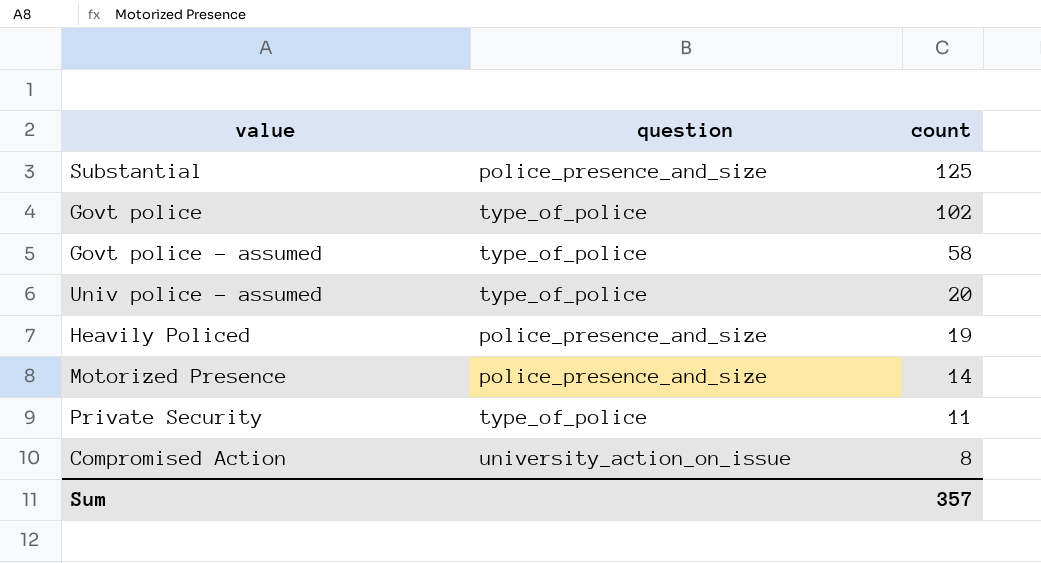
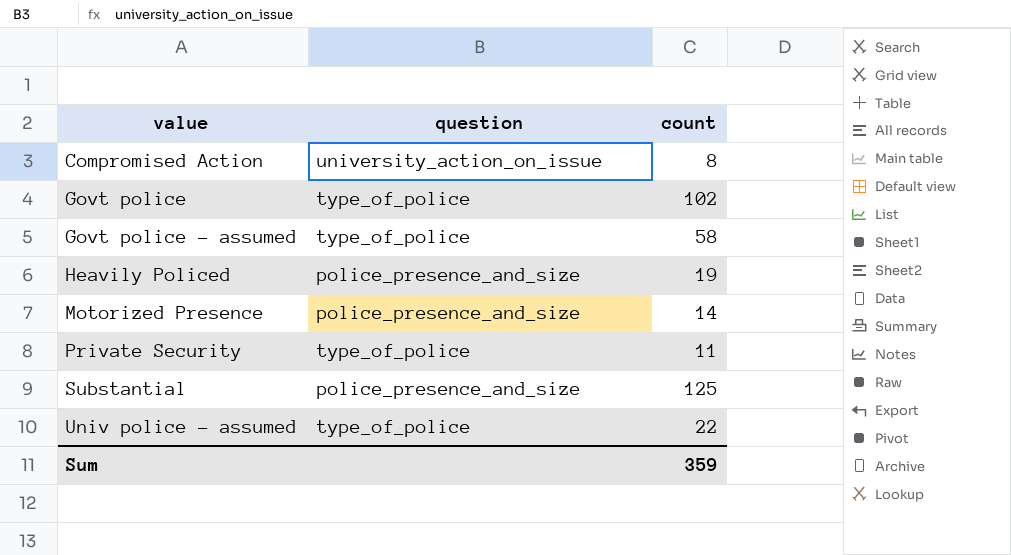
row order: count descending -> value ascending
Univ police - assumed | count: 20 -> 22
Sum | count: 357 -> 359

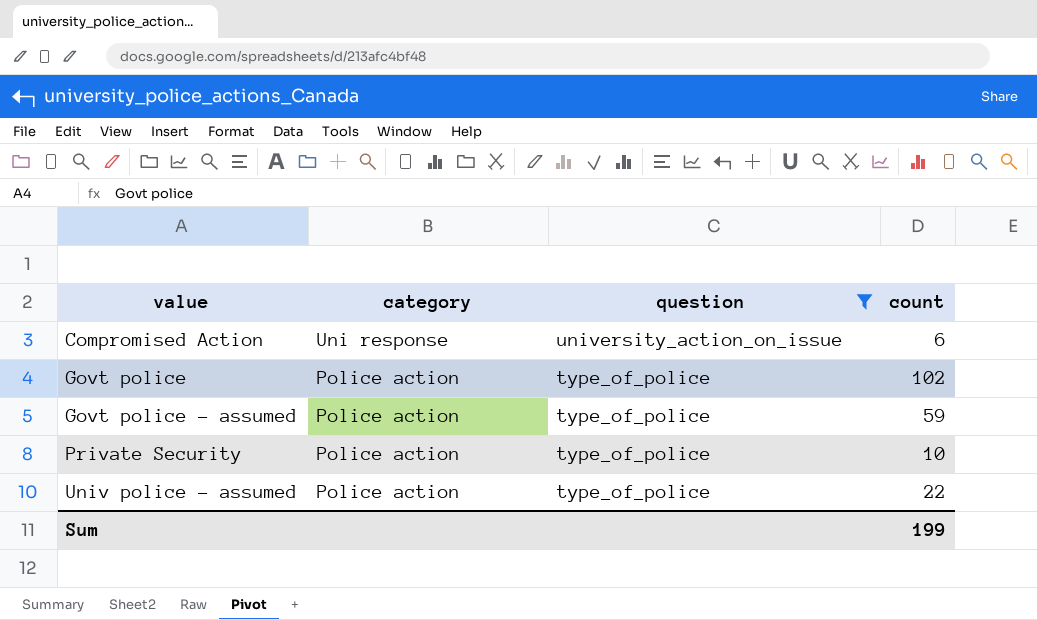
filter: none -> question != police_presence_and_size
column category | position: none -> 2
Compromised Action | count: 8 -> 6
Govt police - assumed | count: 58 -> 59
Private Security | count: 11 -> 10
Sum | count: 359 -> 199

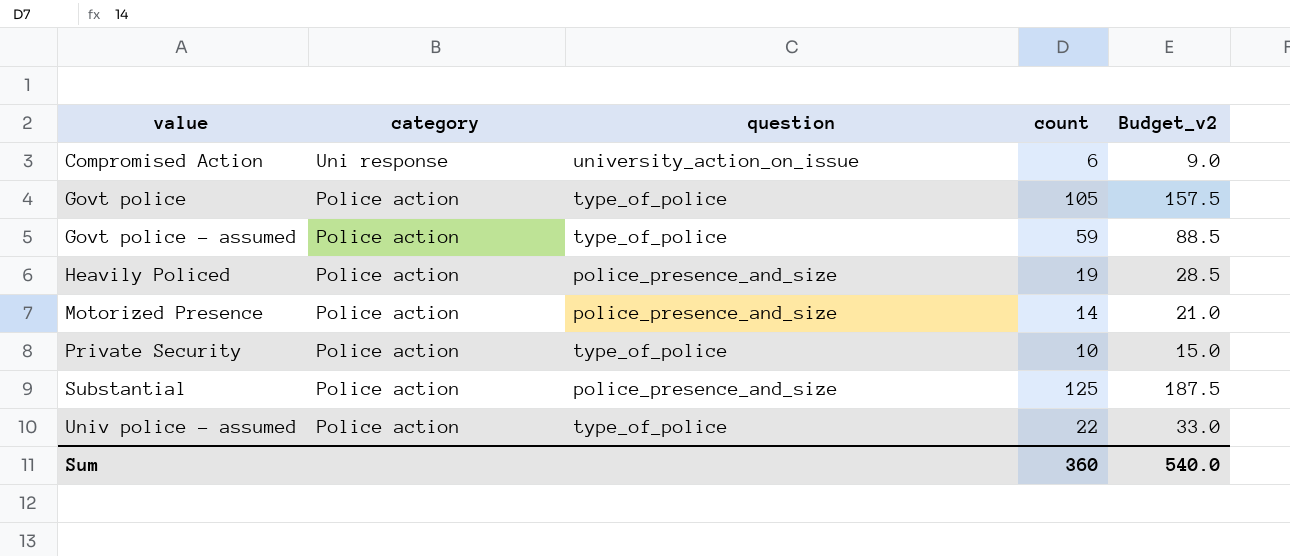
filter: question != police_presence_and_size -> none
column Budget_v2 | formula: none -> [count] * 1.5
Govt police | count: 102 -> 105
Sum | count: 199 -> 360

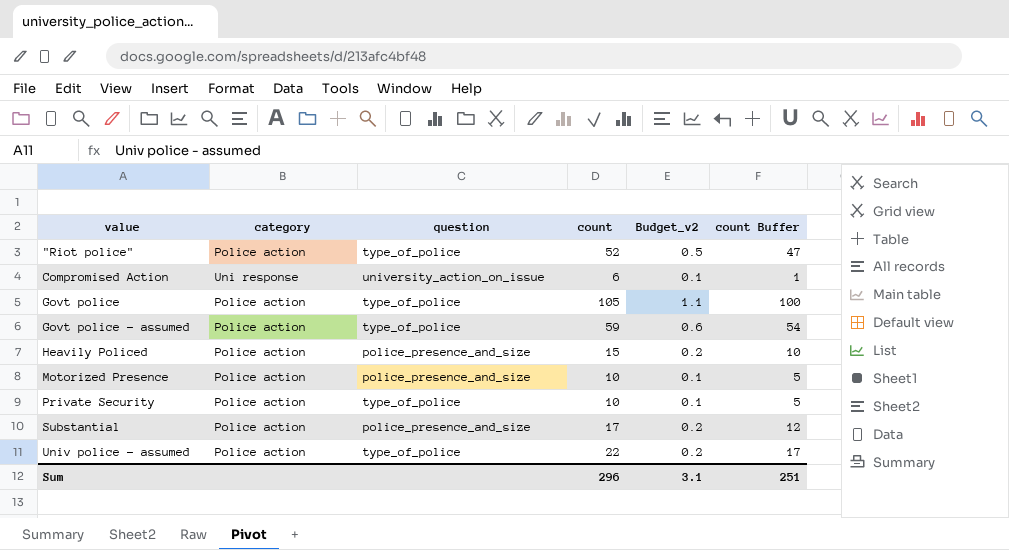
column Budget_v2 | formula: [count] * 1.5 -> [count] * 0.01
column count Buffer | formula: none -> [count] - 5
row "Riot police": none -> Police action | type_of_police | 52 | 0.5 | 47
Heavily Policed | count: 19 -> 15
Motorized Presence | count: 14 -> 10
Substantial | count: 125 -> 17
Sum | count: 360 -> 296
Sum | Budget_v2: 540.0 -> 3.1

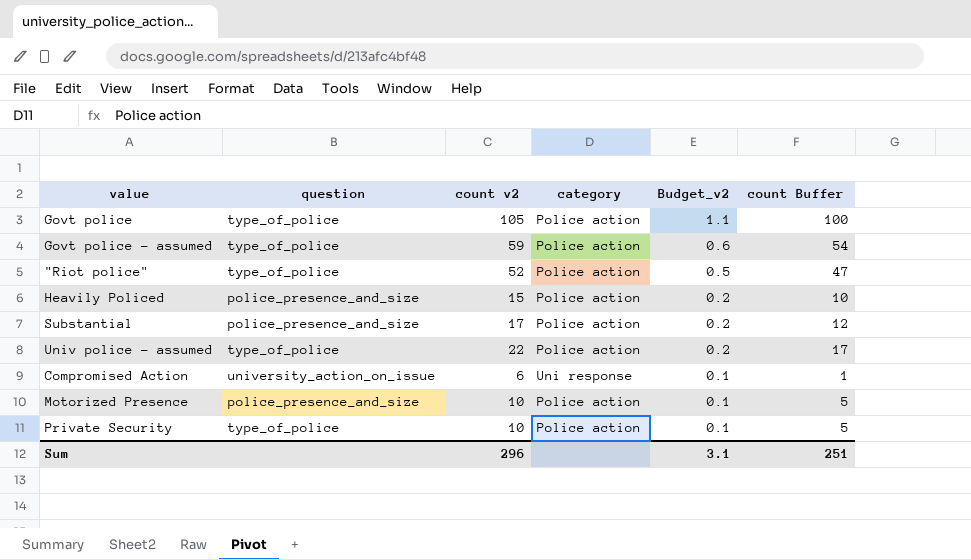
row order: value ascending -> Budget_v2 descending
column name: count -> count v2
column category | position: 2 -> 4

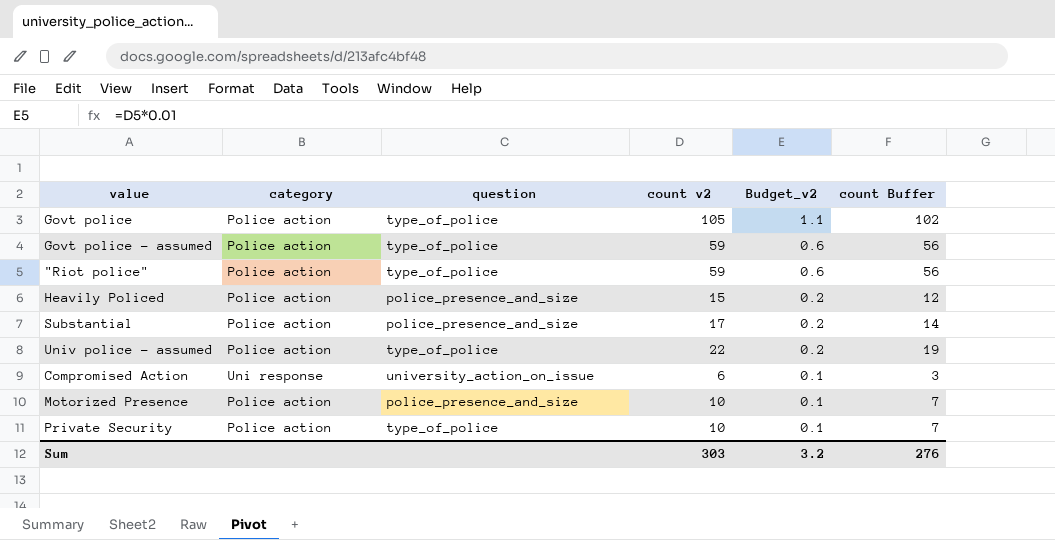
column category | position: 4 -> 2
column count Buffer | formula: [count v2] - 5 -> [count v2] - 3
"Riot police" | count v2: 52 -> 59
"Riot police" | Budget_v2: 0.5 -> 0.6
Sum | count v2: 296 -> 303
Sum | Budget_v2: 3.1 -> 3.2
Sum | count Buffer: 251 -> 276

